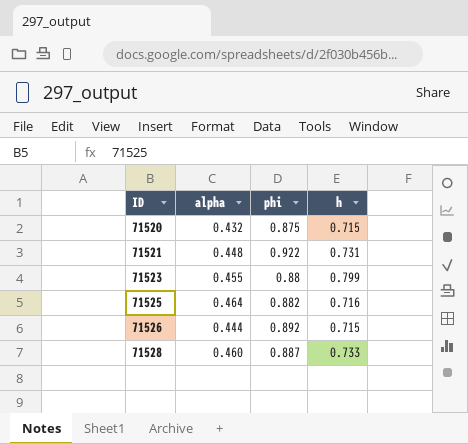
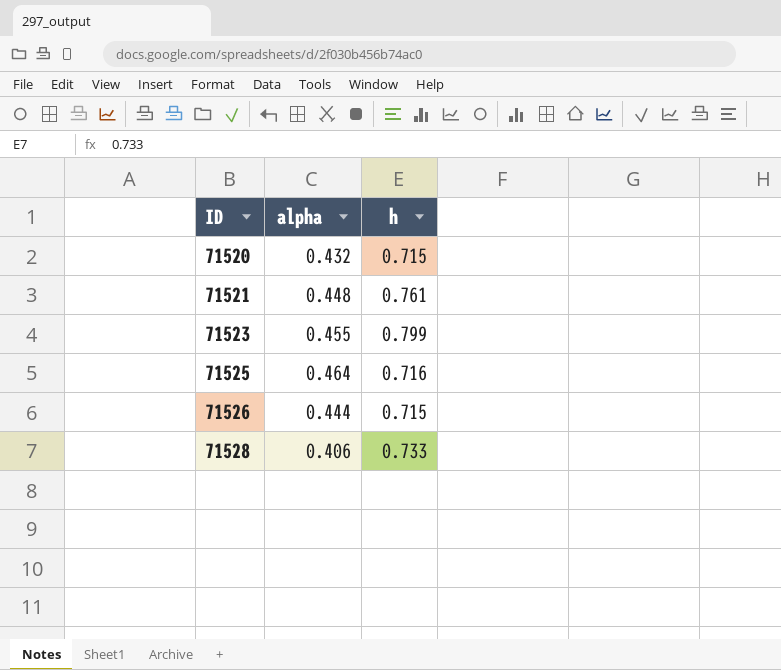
column phi | position: 3 -> none
71521 | h: 0.731 -> 0.761
71528 | alpha: 0.460 -> 0.406

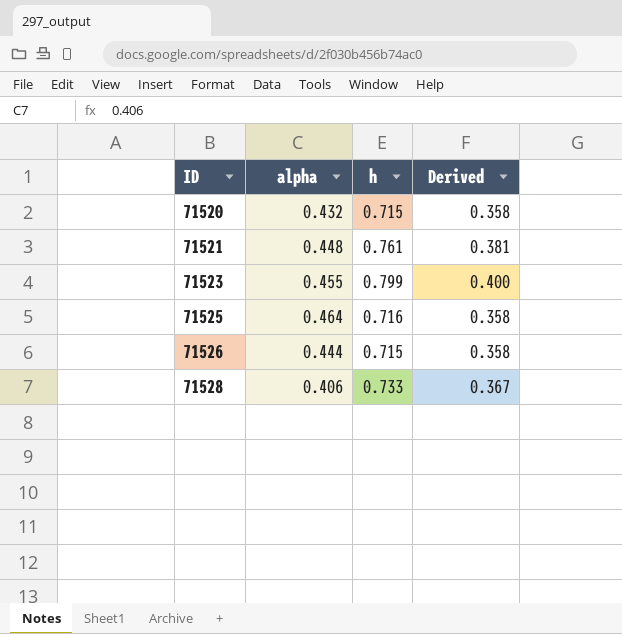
column Derived | formula: none -> [h] * 0.5

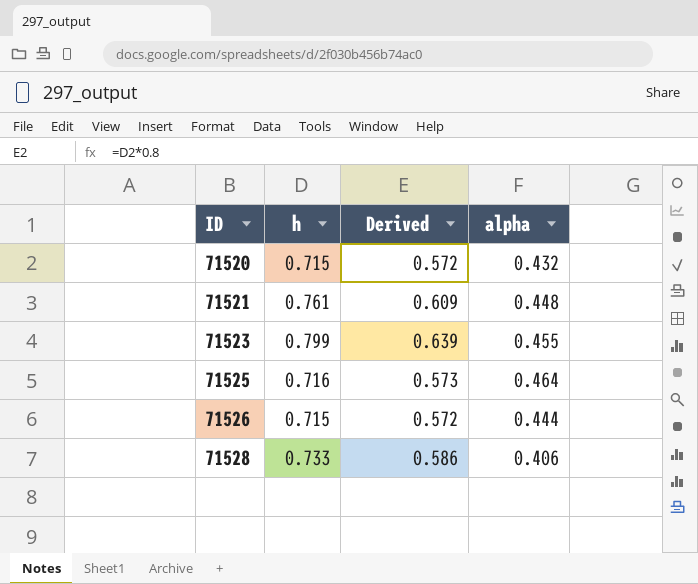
column Derived | formula: [h] * 0.5 -> [h] * 0.8
column alpha | position: 2 -> 4

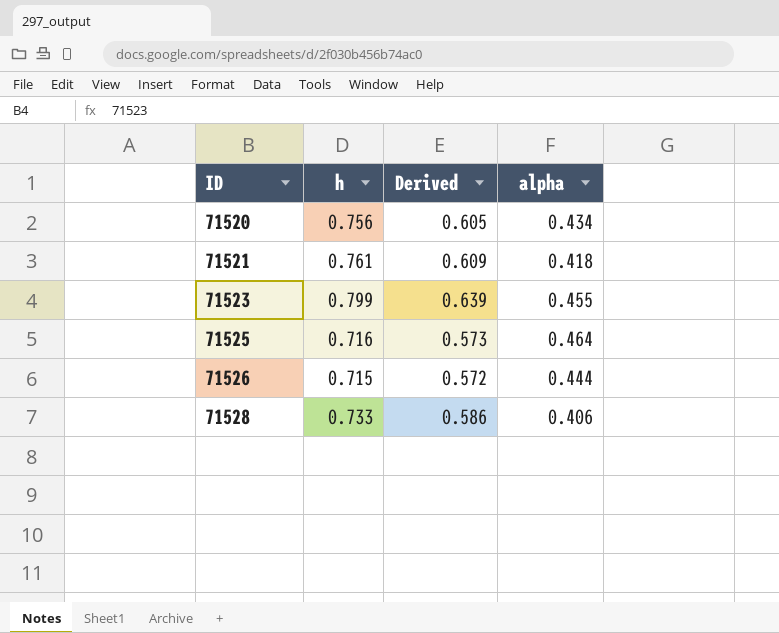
71520 | h: 0.715 -> 0.756
71520 | Derived: 0.572 -> 0.605
71520 | alpha: 0.432 -> 0.434
71521 | alpha: 0.448 -> 0.418

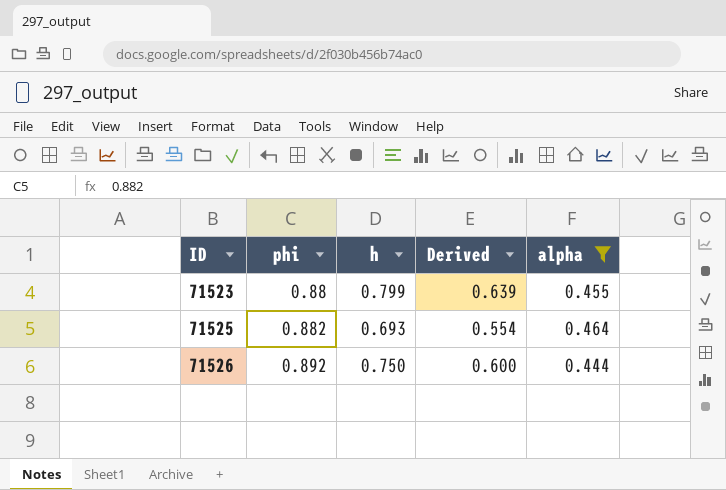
filter: none -> alpha >= 0.444
column phi | position: none -> 2
71525 | h: 0.716 -> 0.693
71525 | Derived: 0.573 -> 0.554
71526 | h: 0.715 -> 0.750
71526 | Derived: 0.572 -> 0.600

